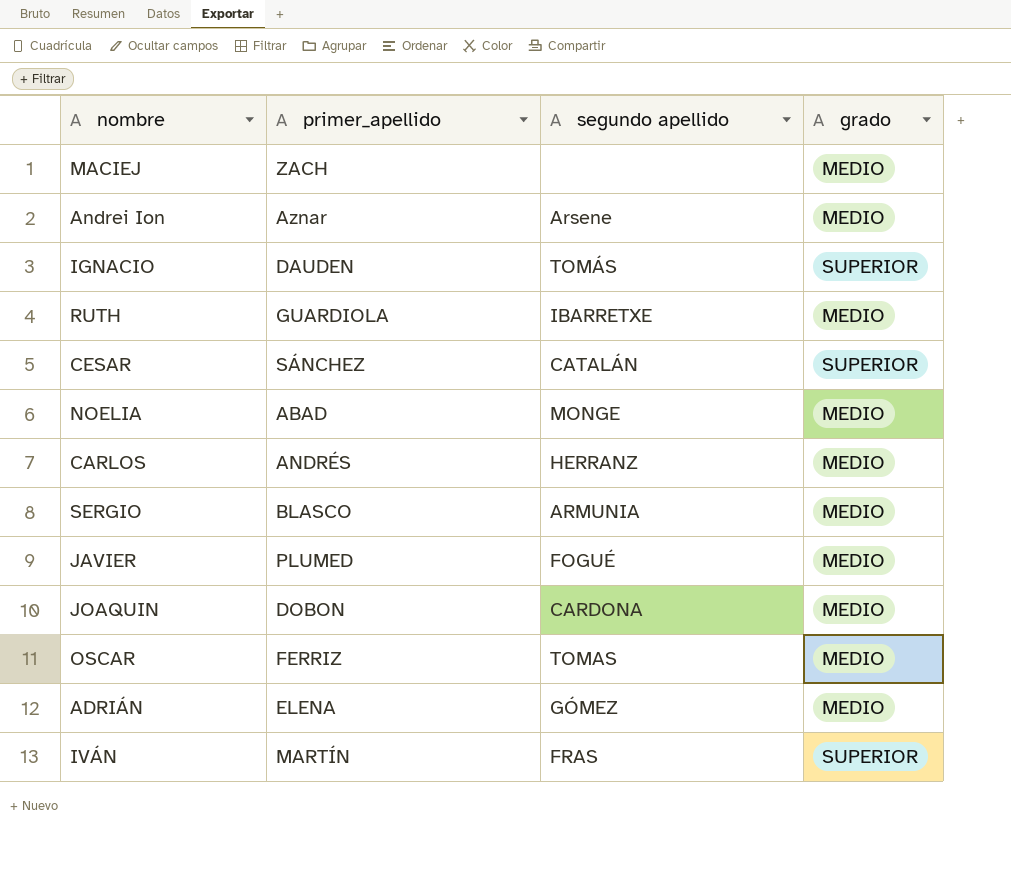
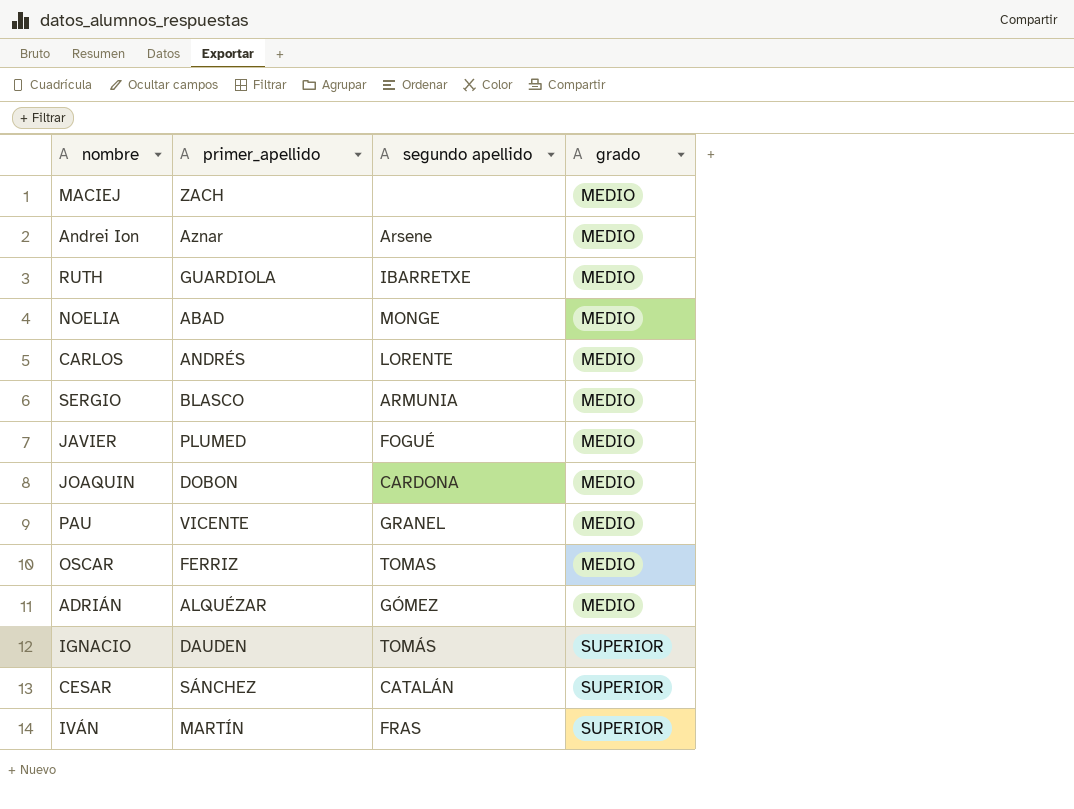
row order: none -> grado ascending
CARLOS | segundo apellido: HERRANZ -> LORENTE
row PAU: none -> VICENTE | GRANEL | MEDIO
ADRIÁN | primer_apellido: ELENA -> ALQUÉZAR

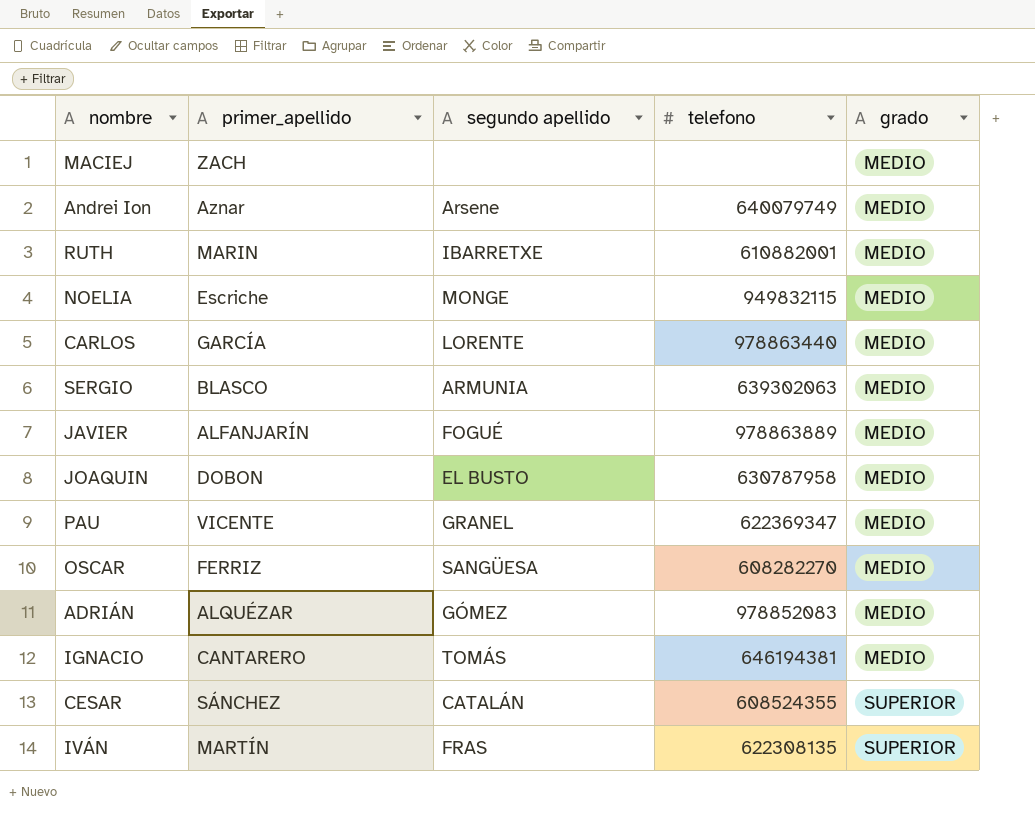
column telefono | position: none -> 4
RUTH | primer_apellido: GUARDIOLA -> MARIN
NOELIA | primer_apellido: ABAD -> Escriche
CARLOS | primer_apellido: ANDRÉS -> GARCÍA
JAVIER | primer_apellido: PLUMED -> ALFANJARÍN
JOAQUIN | segundo apellido: CARDONA -> EL BUSTO
OSCAR | segundo apellido: TOMAS -> SANGÜESA
IGNACIO | primer_apellido: DAUDEN -> CANTARERO
IGNACIO | grado: SUPERIOR -> MEDIO

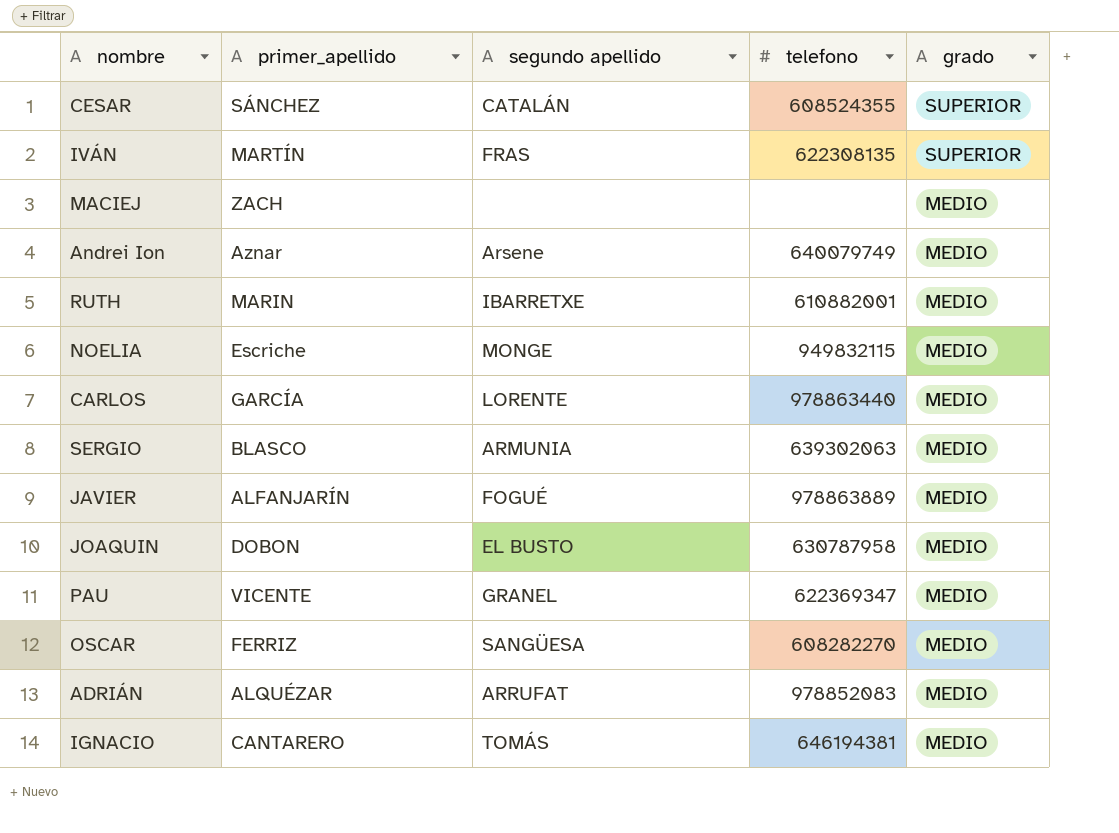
row order: grado ascending -> grado descending
ADRIÁN | segundo apellido: GÓMEZ -> ARRUFAT

